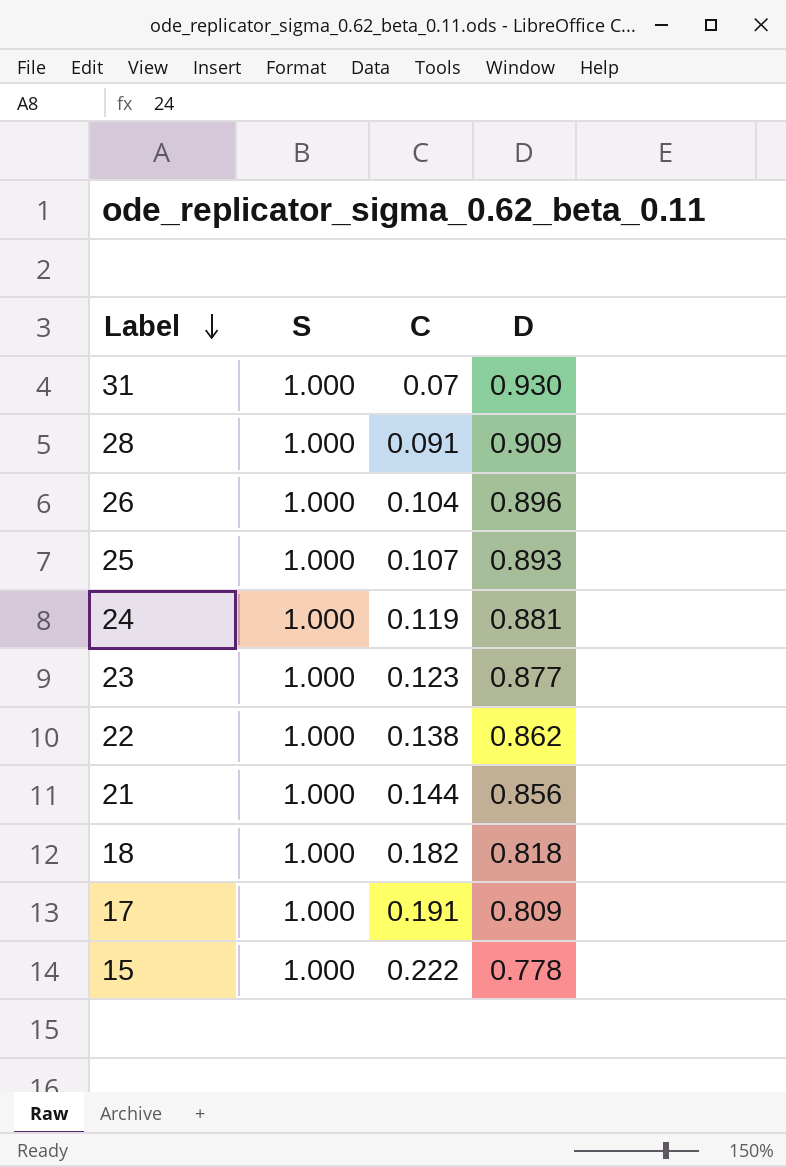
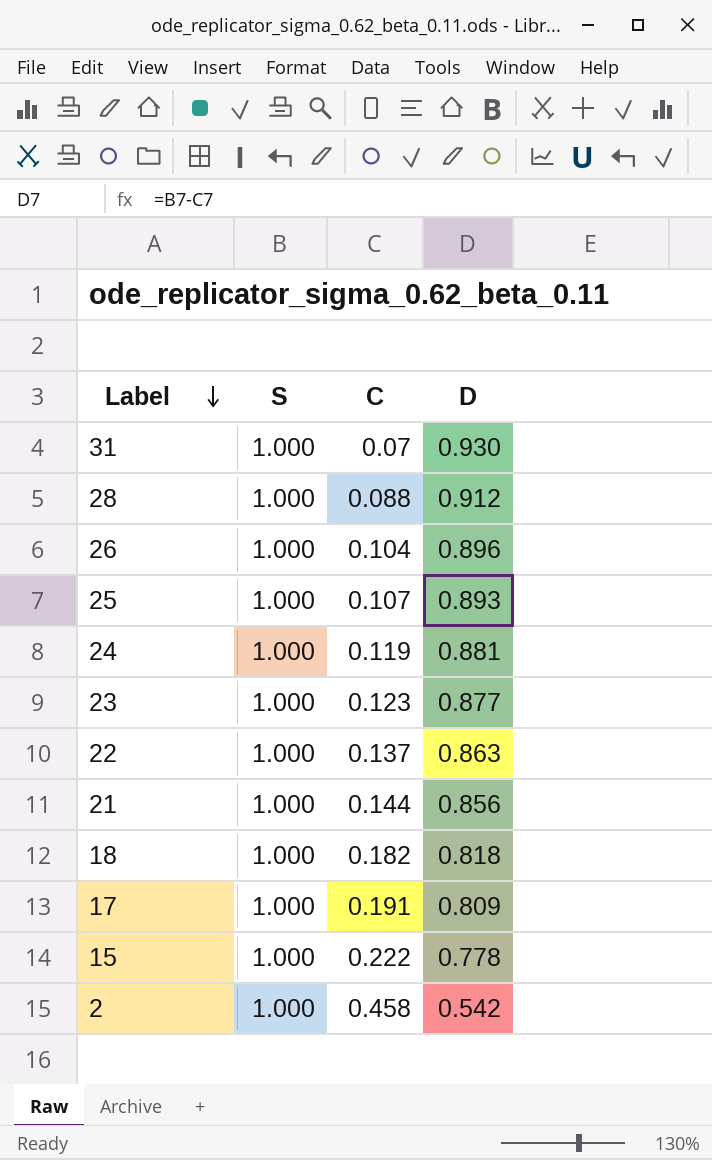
28 | C: 0.091 -> 0.088
28 | D: 0.909 -> 0.912
22 | C: 0.138 -> 0.137
22 | D: 0.862 -> 0.863
row 2: none -> 1.000 | 0.458 | 0.542

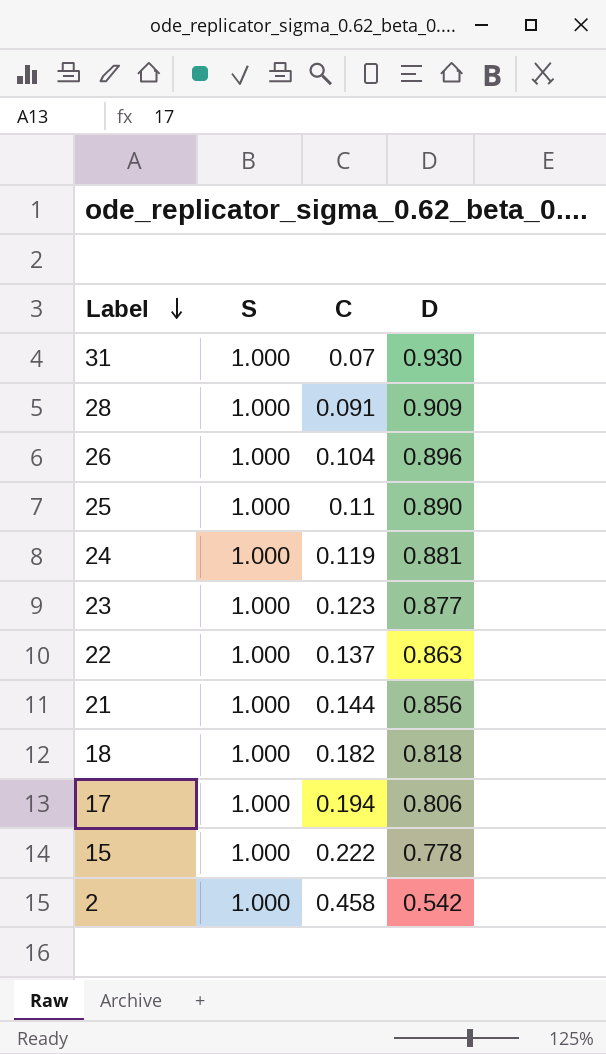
28 | C: 0.088 -> 0.091
28 | D: 0.912 -> 0.909
25 | C: 0.107 -> 0.11
25 | D: 0.893 -> 0.890
17 | C: 0.191 -> 0.194
17 | D: 0.809 -> 0.806

